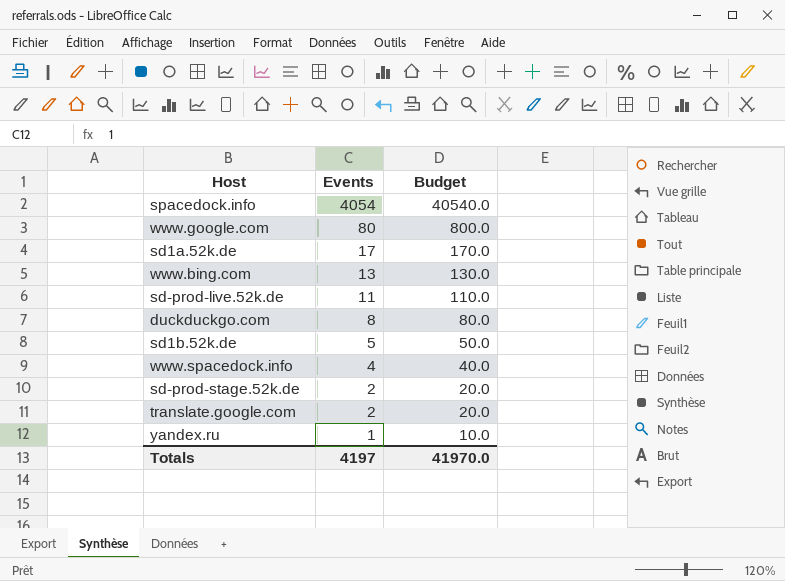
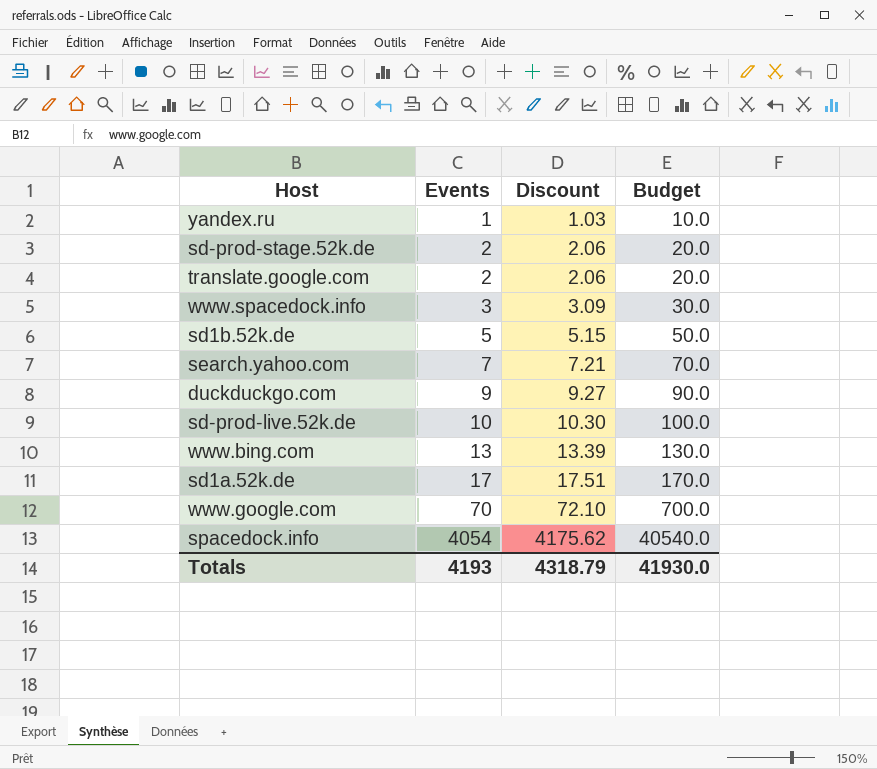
row order: Events descending -> Events ascending
column Discount | formula: none -> [Events] * 1.03
www.spacedock.info | Events: 4 -> 3
www.spacedock.info | Budget: 40.0 -> 30.0
row search.yahoo.com: none -> 7 | 7.21 | 70.0
duckduckgo.com | Events: 8 -> 9
duckduckgo.com | Budget: 80.0 -> 90.0
sd-prod-live.52k.de | Events: 11 -> 10
sd-prod-live.52k.de | Budget: 110.0 -> 100.0
www.google.com | Events: 80 -> 70
www.google.com | Budget: 800.0 -> 700.0
Totals | Events: 4197 -> 4193
Totals | Budget: 41970.0 -> 41930.0

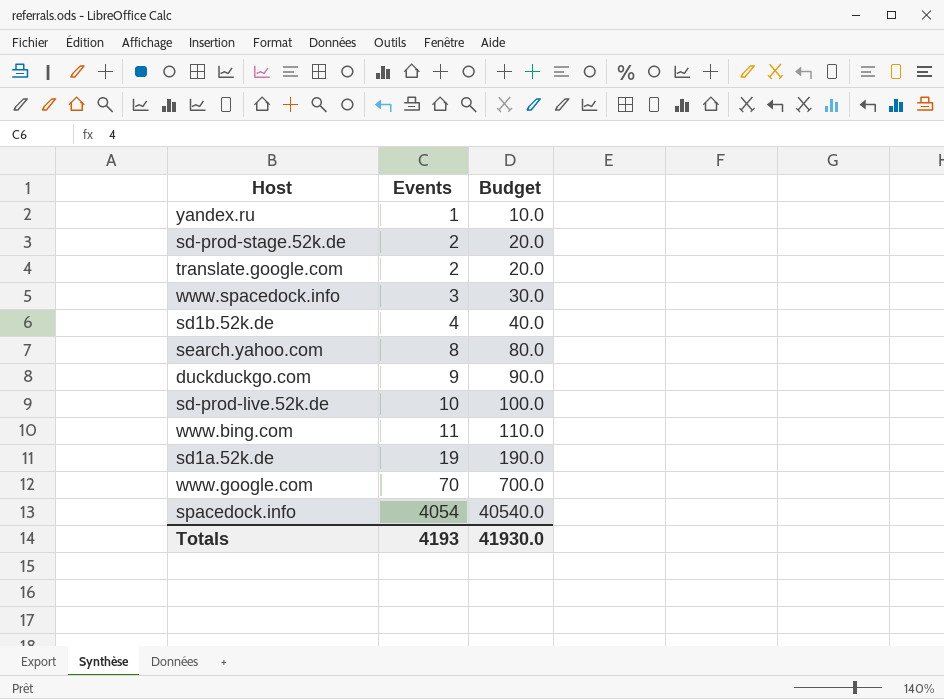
column Discount | formula: [Events] * 1.03 -> none
sd1b.52k.de | Events: 5 -> 4
sd1b.52k.de | Budget: 50.0 -> 40.0
search.yahoo.com | Events: 7 -> 8
search.yahoo.com | Budget: 70.0 -> 80.0
www.bing.com | Events: 13 -> 11
www.bing.com | Budget: 130.0 -> 110.0
sd1a.52k.de | Events: 17 -> 19
sd1a.52k.de | Budget: 170.0 -> 190.0

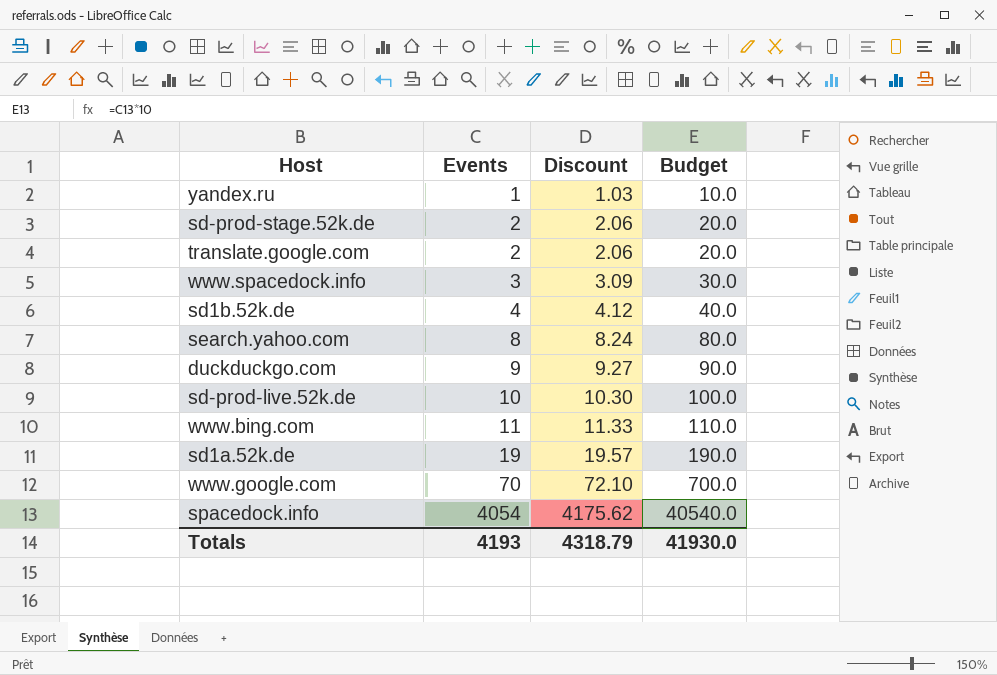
column Discount | formula: none -> [Events] * 1.03

